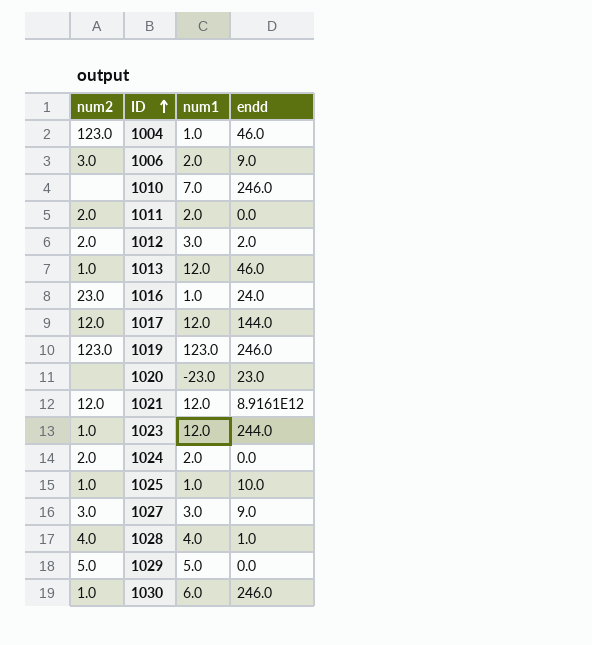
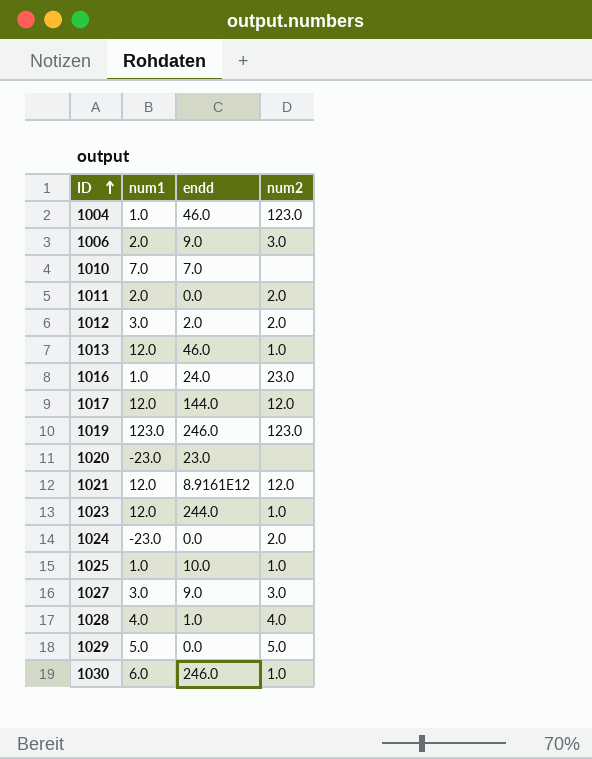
column num2 | position: 1 -> 4
1010 | endd: 246.0 -> 7.0
1024 | num1: 2.0 -> -23.0

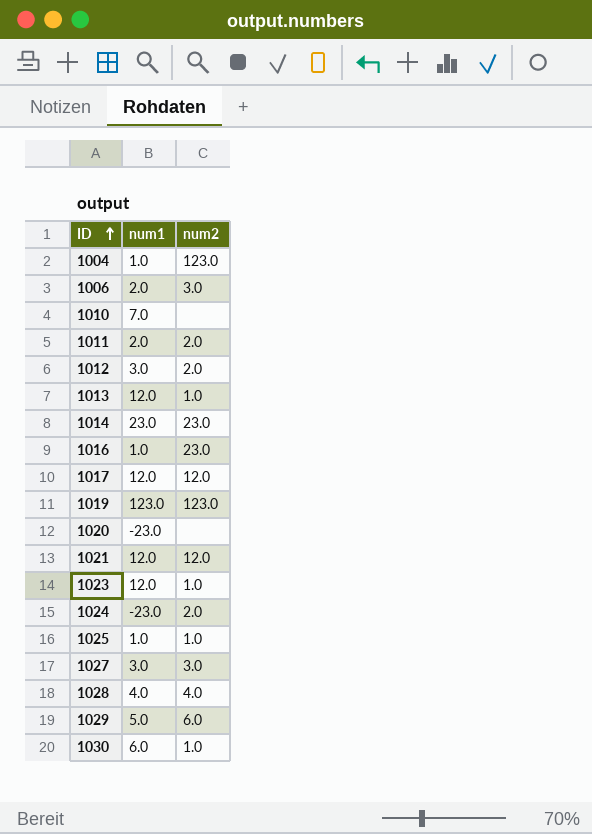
column endd | position: 3 -> none
row 1014: none -> 23.0 | 23.0
1029 | num2: 5.0 -> 6.0

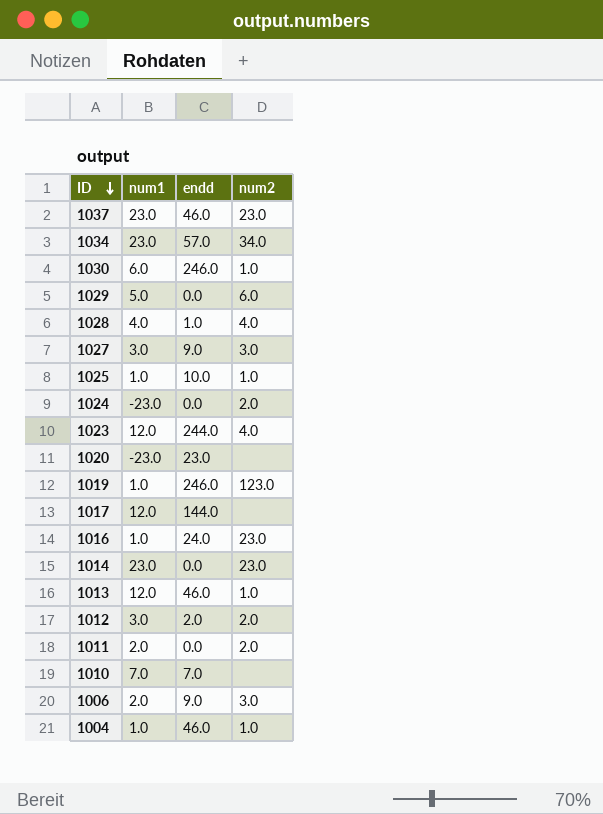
row order: ID ascending -> ID descending
column endd | position: none -> 3
row 1021: 12.0 | 12.0 -> none
row 1037: none -> 23.0 | 46.0 | 23.0
row 1034: none -> 23.0 | 57.0 | 34.0
1023 | num2: 1.0 -> 4.0
1019 | num1: 123.0 -> 1.0
1017 | num2: 12.0 -> none
1004 | num2: 123.0 -> 1.0

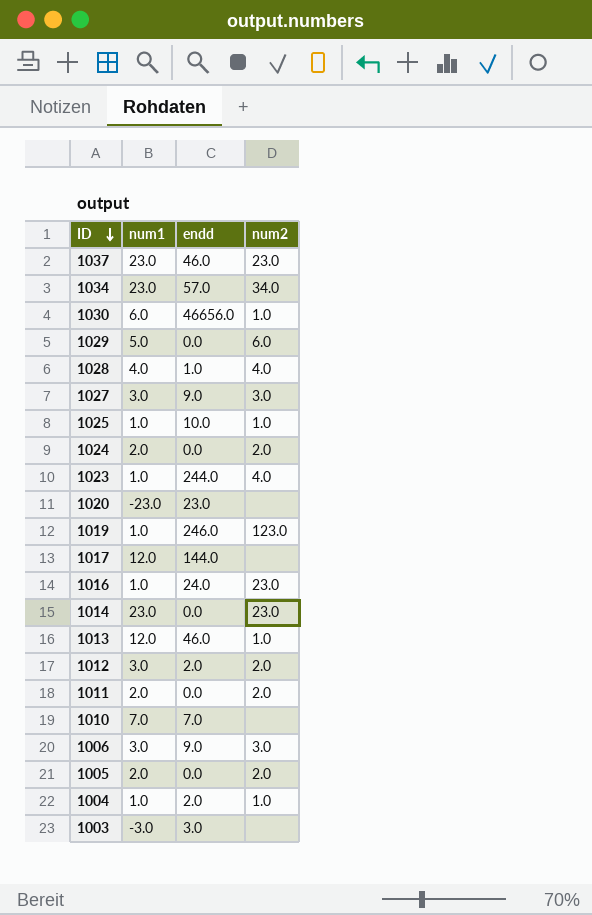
1030 | endd: 246.0 -> 46656.0
1024 | num1: -23.0 -> 2.0
1023 | num1: 12.0 -> 1.0
1006 | num1: 2.0 -> 3.0
row 1005: none -> 2.0 | 0.0 | 2.0
1004 | endd: 46.0 -> 2.0
row 1003: none -> -3.0 | 3.0 | none

